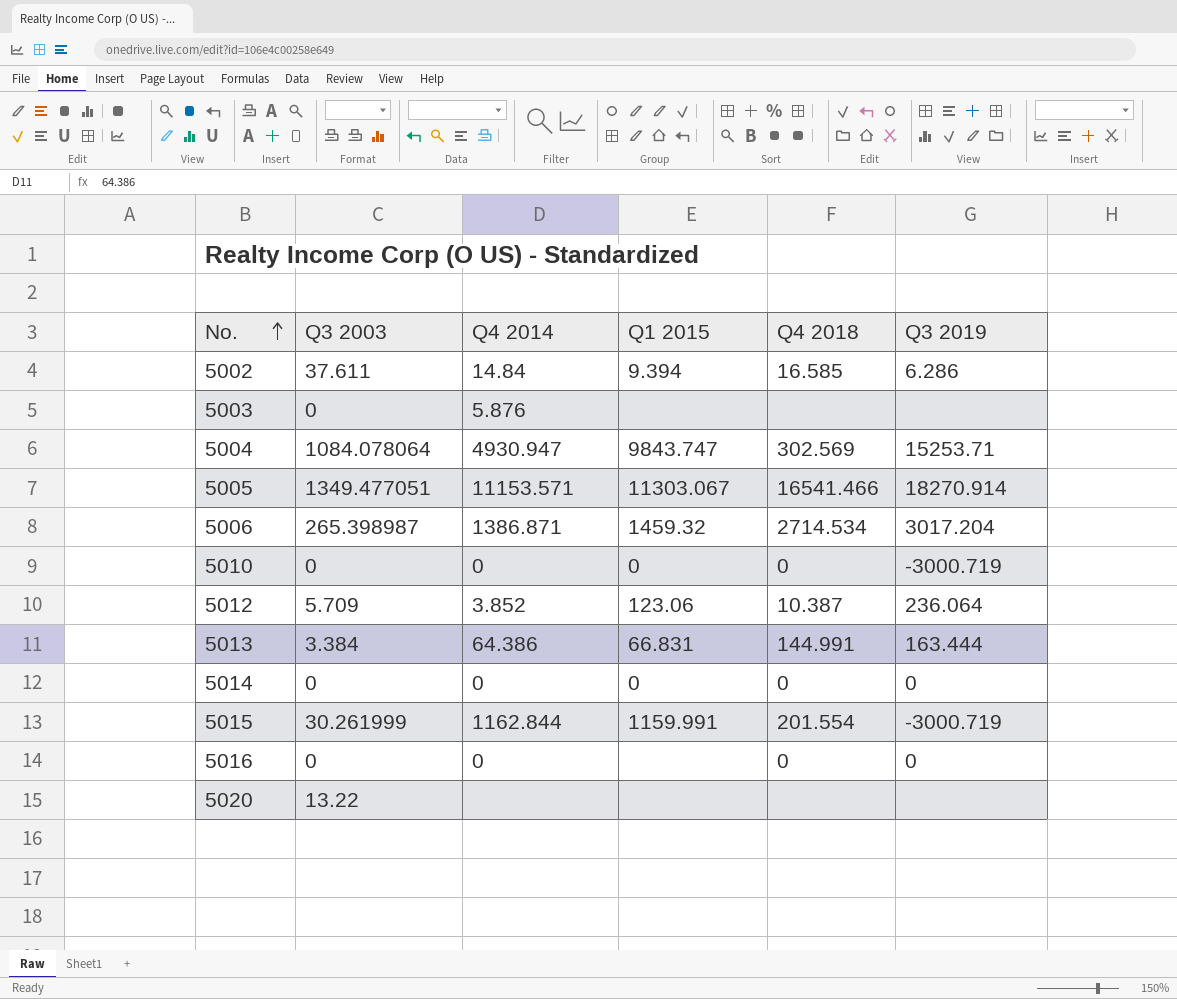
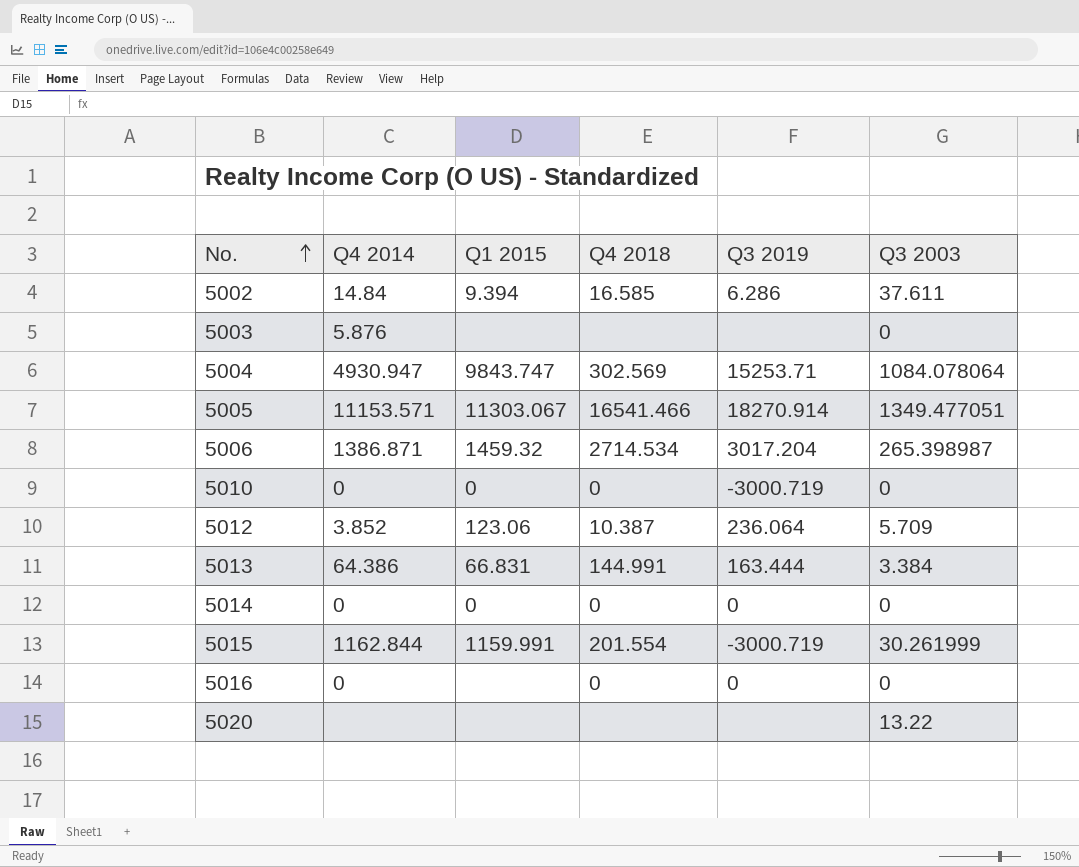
column Q3 2003 | position: 2 -> 6

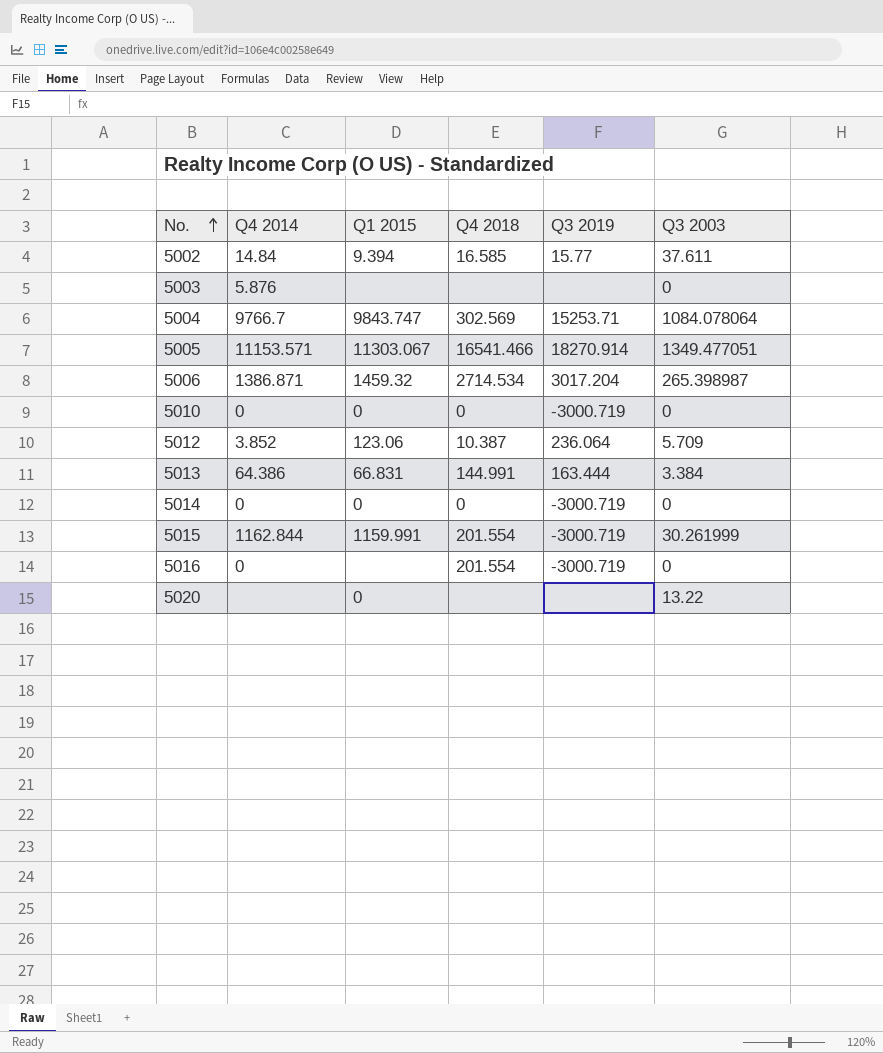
5002 | Q3 2019: 6.286 -> 15.77
5004 | Q4 2014: 4930.947 -> 9766.7
5014 | Q3 2019: 0 -> -3000.719
5016 | Q4 2018: 0 -> 201.554
5016 | Q3 2019: 0 -> -3000.719
5020 | Q1 2015: none -> 0

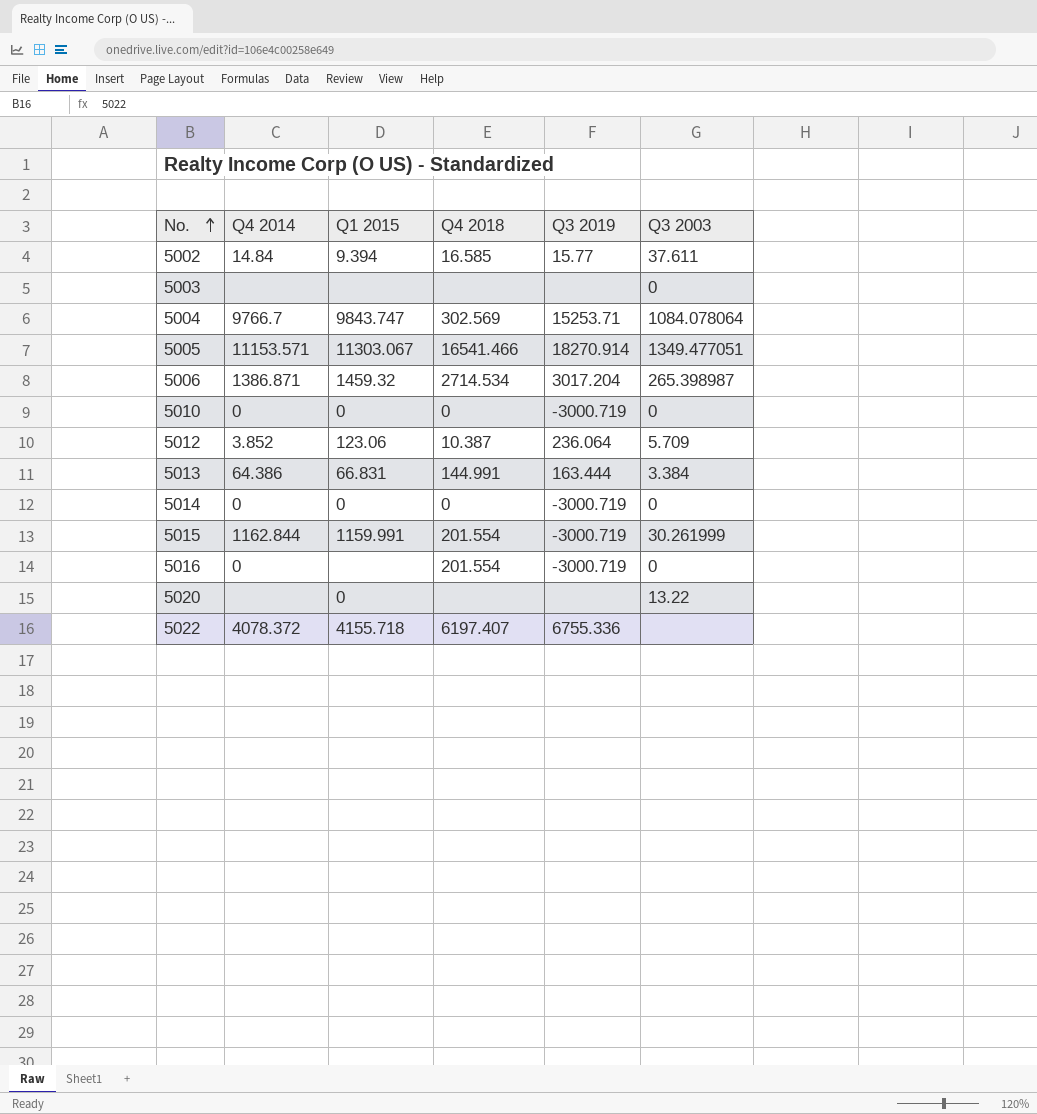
5003 | Q4 2014: 5.876 -> none
row 5022: none -> 4078.372 | 4155.718 | 6197.407 | 6755.336 | none

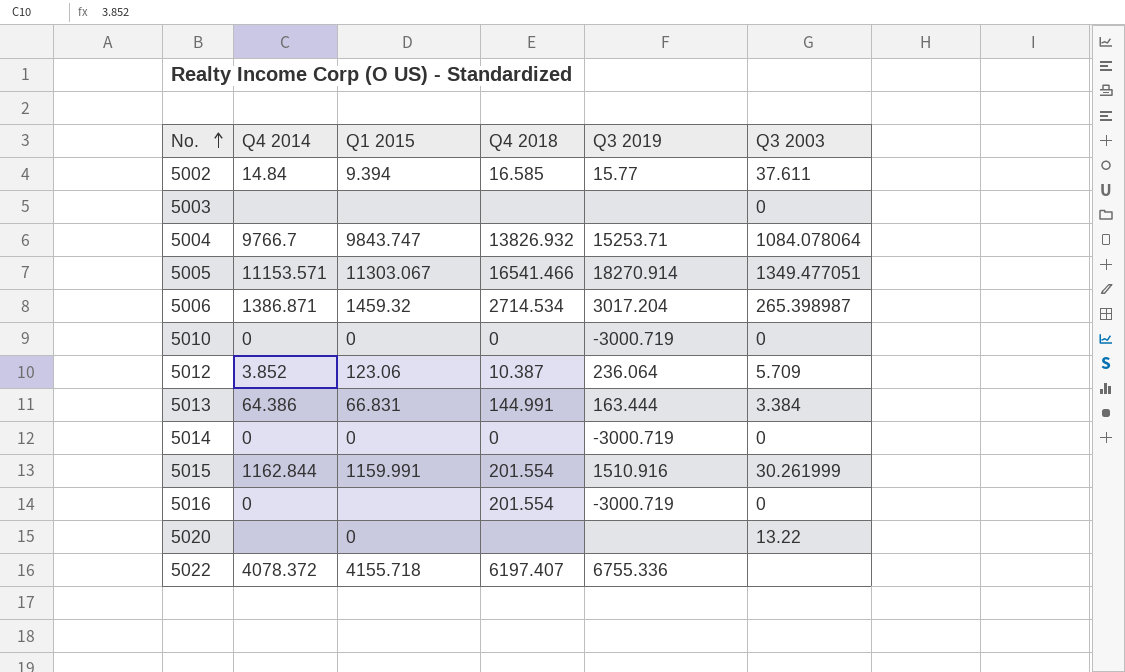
5004 | Q4 2018: 302.569 -> 13826.932
5015 | Q3 2019: -3000.719 -> 1510.916

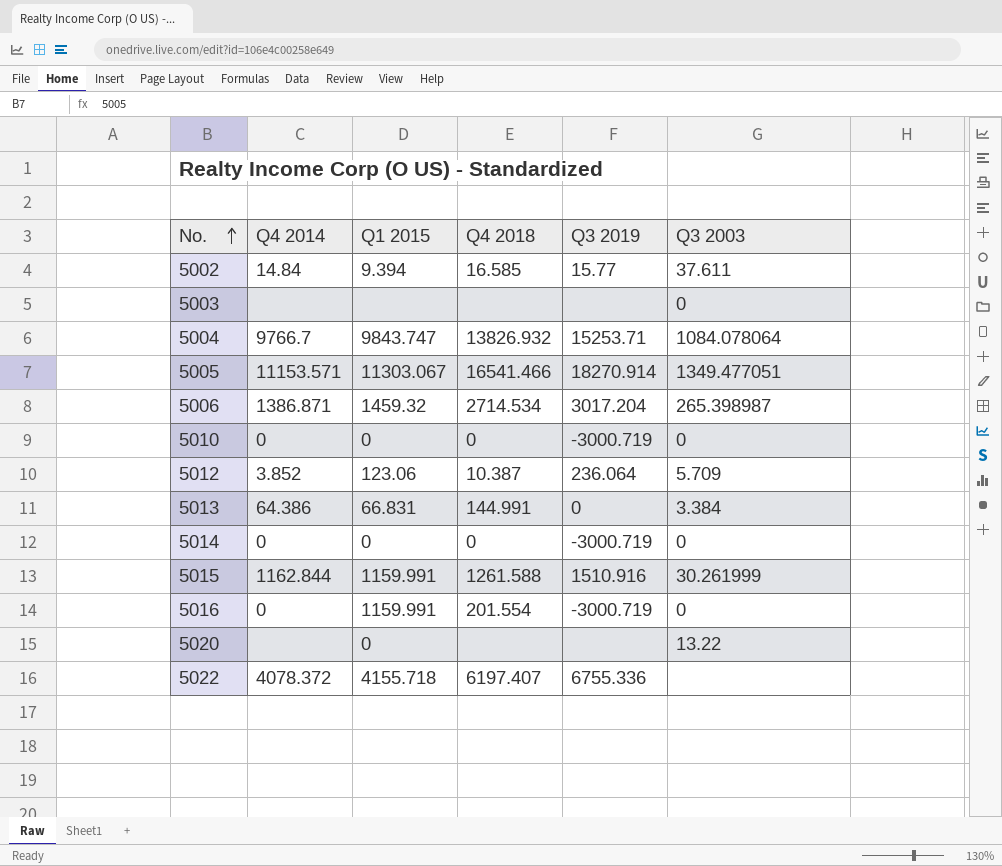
5013 | Q3 2019: 163.444 -> 0
5015 | Q4 2018: 201.554 -> 1261.588
5016 | Q1 2015: none -> 1159.991

